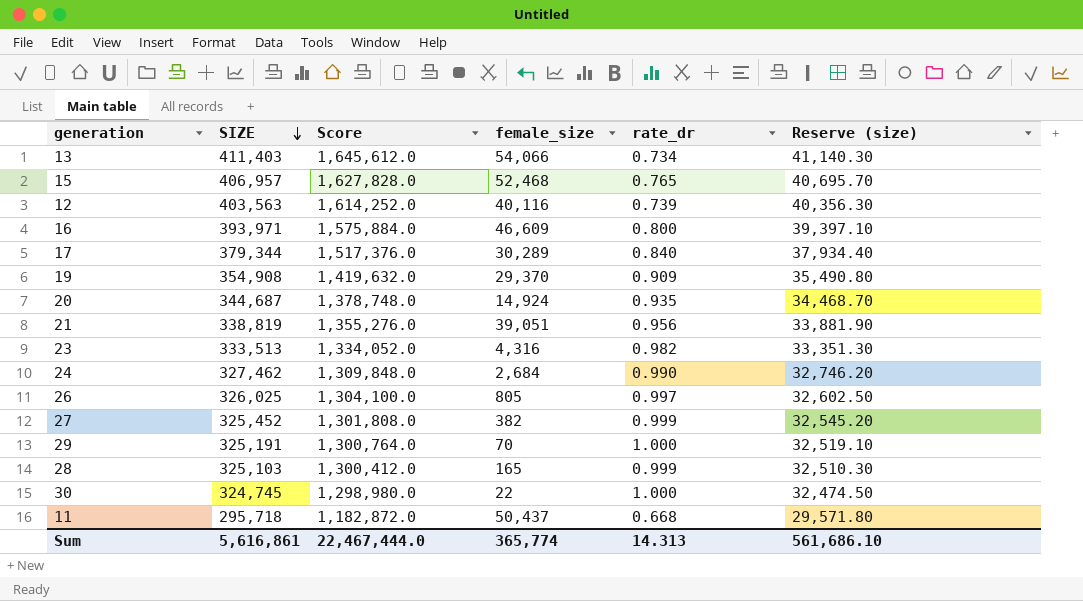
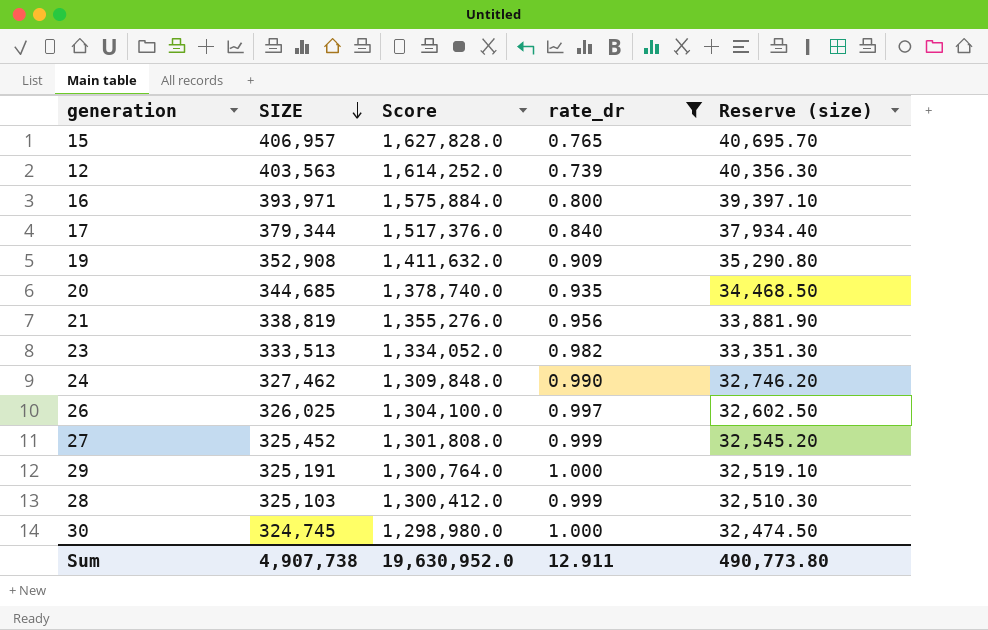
filter: none -> rate_dr >= 0.739
column female_size | position: 4 -> none
19 | SIZE: 354,908 -> 352,908
19 | Score: 1,419,632.0 -> 1,411,632.0
19 | Reserve (size): 35,490.80 -> 35,290.80
20 | SIZE: 344,687 -> 344,685
20 | Score: 1,378,748.0 -> 1,378,740.0
20 | Reserve (size): 34,468.70 -> 34,468.50
Sum | SIZE: 5,616,861 -> 4,907,738
Sum | Score: 22,467,444.0 -> 19,630,952.0
Sum | rate_dr: 14.313 -> 12.911
Sum | Reserve (size): 561,686.10 -> 490,773.80

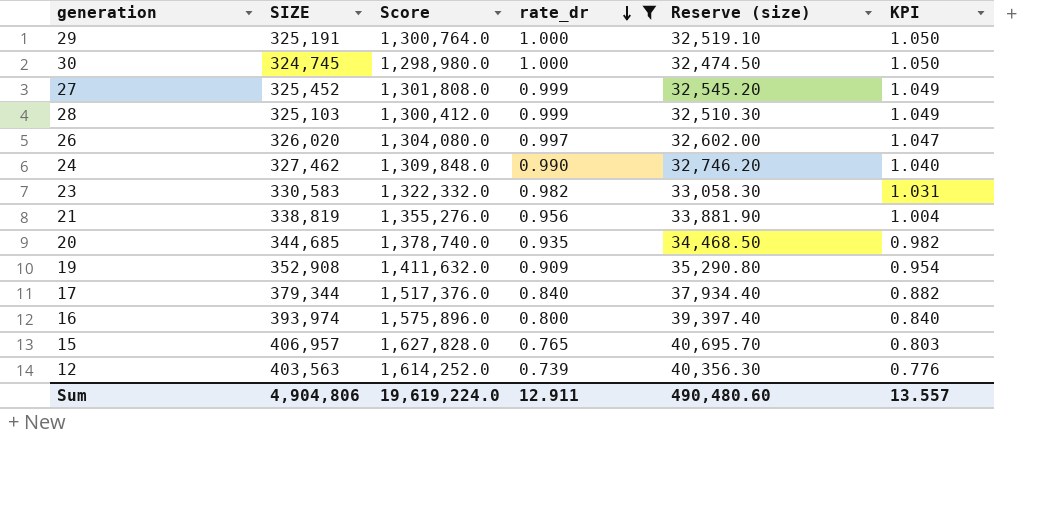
row order: SIZE descending -> rate_dr descending
column KPI | formula: none -> [rate_dr] * 1.05
26 | SIZE: 326,025 -> 326,020
26 | Score: 1,304,100.0 -> 1,304,080.0
26 | Reserve (size): 32,602.50 -> 32,602.00
23 | SIZE: 333,513 -> 330,583
23 | Score: 1,334,052.0 -> 1,322,332.0
23 | Reserve (size): 33,351.30 -> 33,058.30
16 | SIZE: 393,971 -> 393,974
16 | Score: 1,575,884.0 -> 1,575,896.0
16 | Reserve (size): 39,397.10 -> 39,397.40
Sum | SIZE: 4,907,738 -> 4,904,806
Sum | Score: 19,630,952.0 -> 19,619,224.0
Sum | Reserve (size): 490,773.80 -> 490,480.60

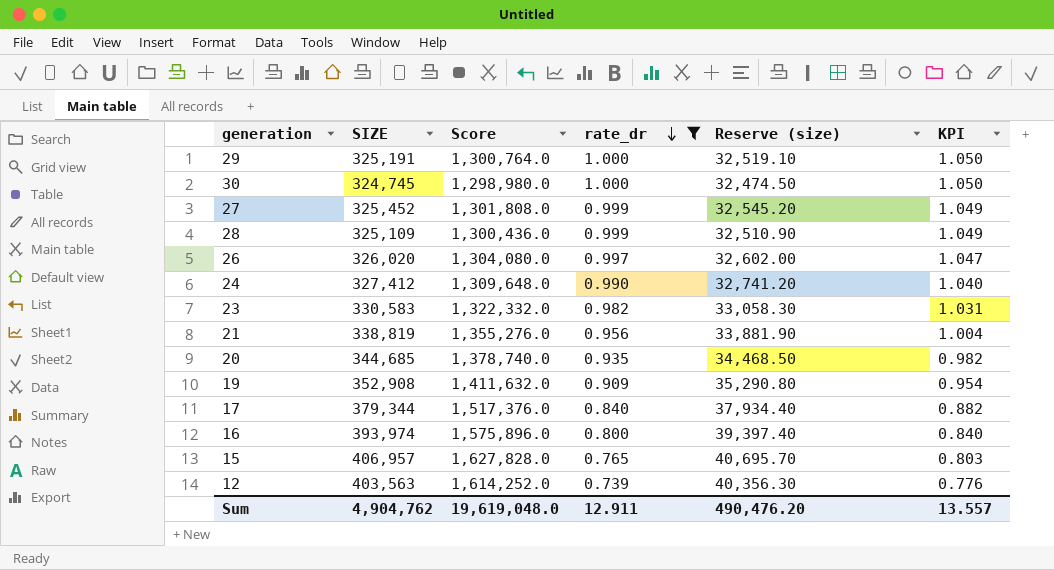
28 | SIZE: 325,103 -> 325,109
28 | Score: 1,300,412.0 -> 1,300,436.0
28 | Reserve (size): 32,510.30 -> 32,510.90
24 | SIZE: 327,462 -> 327,412
24 | Score: 1,309,848.0 -> 1,309,648.0
24 | Reserve (size): 32,746.20 -> 32,741.20
Sum | SIZE: 4,904,806 -> 4,904,762
Sum | Score: 19,619,224.0 -> 19,619,048.0
Sum | Reserve (size): 490,480.60 -> 490,476.20

